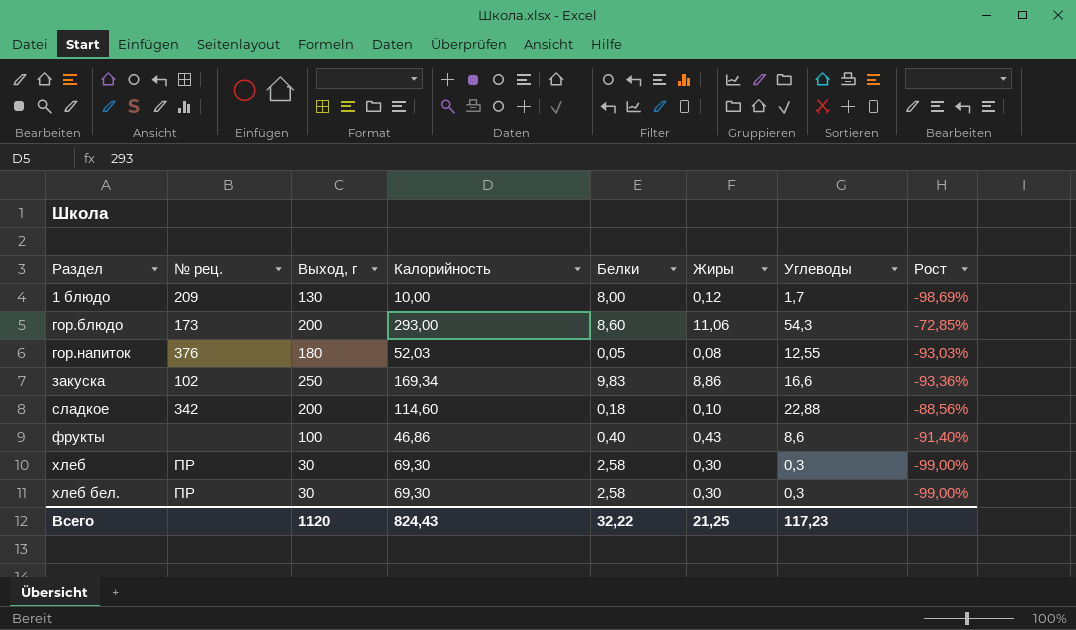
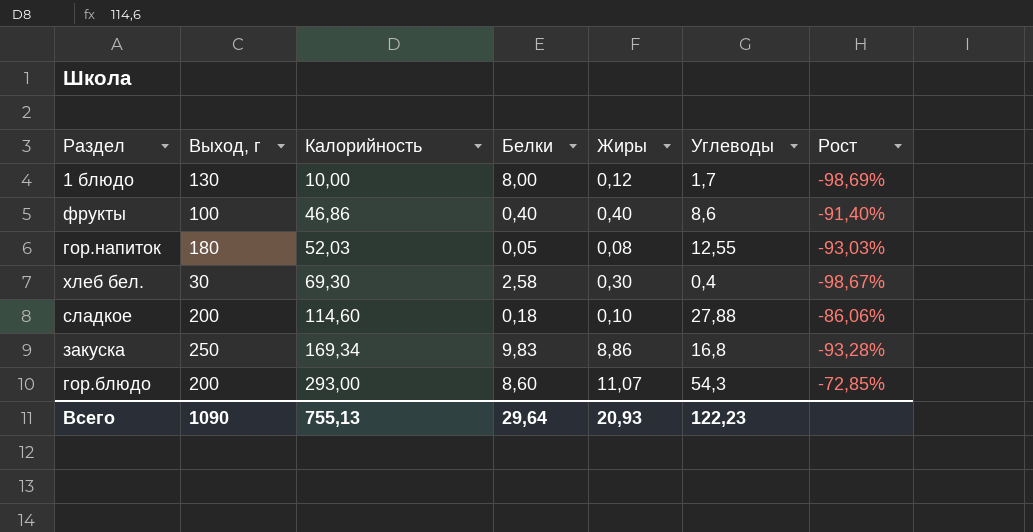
row order: Раздел ascending -> Калорийность ascending
column № рец. | position: 2 -> none
row хлеб: ПР | 30 | 69,30 | 2,58 | 0,30 | 0,3 | -99,00% -> none
фрукты | Жиры: 0,43 -> 0,40
хлеб бел. | Углеводы: 0,3 -> 0,4
хлеб бел. | Рост: -99,00% -> -98,67%
сладкое | Углеводы: 22,88 -> 27,88
сладкое | Рост: -88,56% -> -86,06%
закуска | Углеводы: 16,6 -> 16,8
закуска | Рост: -93,36% -> -93,28%
гор.блюдо | Жиры: 11,06 -> 11,07
Всего | Выход, г: 1120 -> 1090
Всего | Калорийность: 824,43 -> 755,13
Всего | Белки: 32,22 -> 29,64
Всего | Жиры: 21,25 -> 20,93
Всего | Углеводы: 117,23 -> 122,23

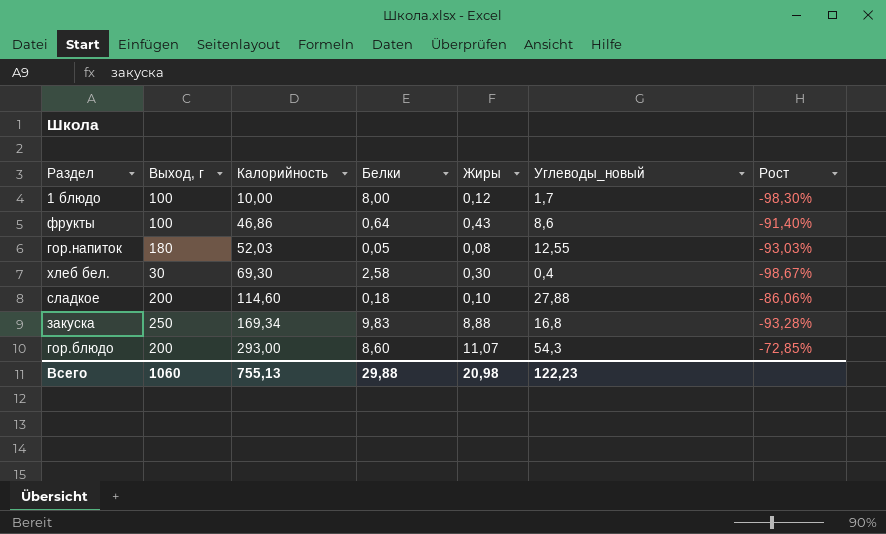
column name: Углеводы -> Углеводы_новый
1 блюдо | Выход, г: 130 -> 100
1 блюдо | Рост: -98,69% -> -98,30%
фрукты | Белки: 0,40 -> 0,64
фрукты | Жиры: 0,40 -> 0,43
закуска | Жиры: 8,86 -> 8,88
Всего | Выход, г: 1090 -> 1060
Всего | Белки: 29,64 -> 29,88
Всего | Жиры: 20,93 -> 20,98

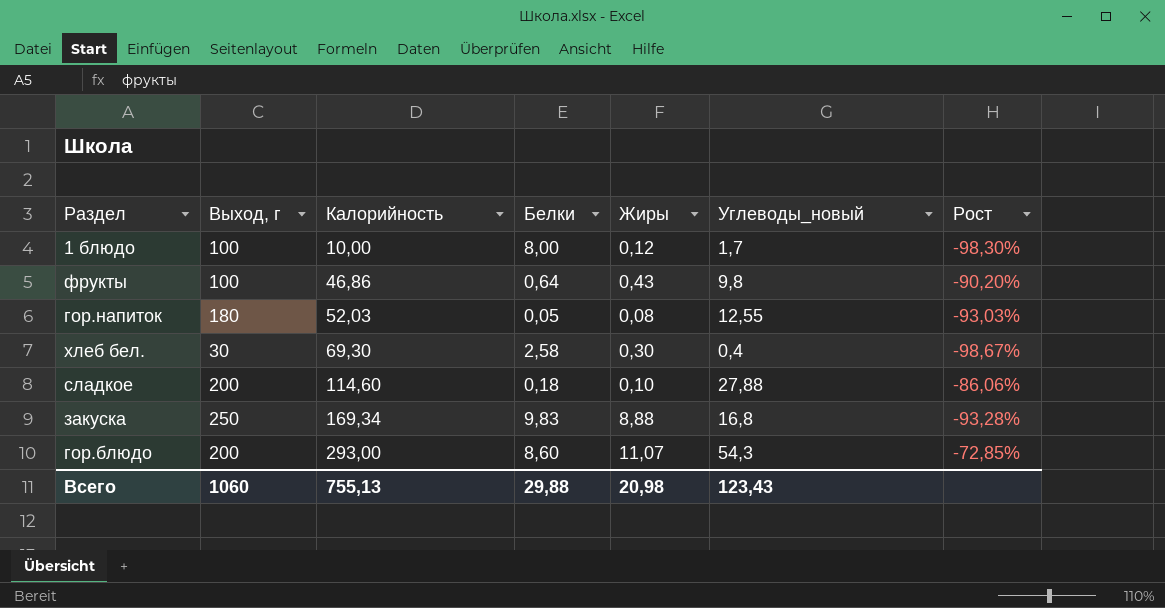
фрукты | Углеводы_новый: 8,6 -> 9,8
фрукты | Рост: -91,40% -> -90,20%
Всего | Углеводы_новый: 122,23 -> 123,43

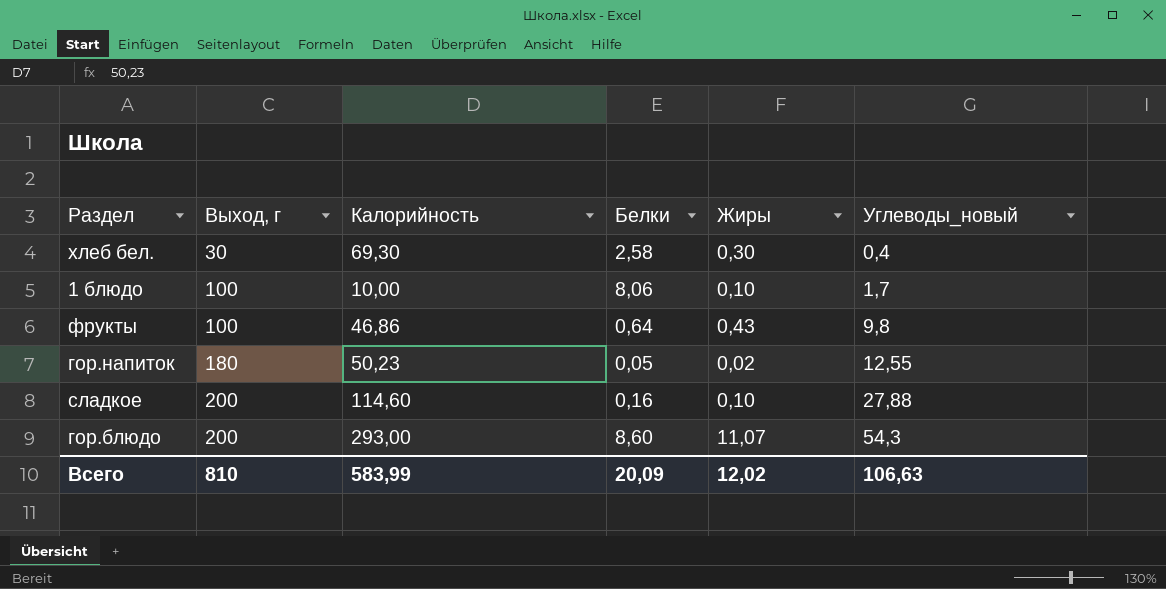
row order: Калорийность ascending -> Выход, г ascending
column Рост | formula: ([Углеводы_новый] - [Выход, г]) / [Выход, г] -> none
row закуска: 250 | 169,34 | 9,83 | 8,88 | 16,8 | -93,28% -> none
1 блюдо | Белки: 8,00 -> 8,06
1 блюдо | Жиры: 0,12 -> 0,10
гор.напиток | Калорийность: 52,03 -> 50,23
гор.напиток | Жиры: 0,08 -> 0,02
сладкое | Белки: 0,18 -> 0,16
Всего | Выход, г: 1060 -> 810
Всего | Калорийность: 755,13 -> 583,99
Всего | Белки: 29,88 -> 20,09
Всего | Жиры: 20,98 -> 12,02
Всего | Углеводы_новый: 123,43 -> 106,63

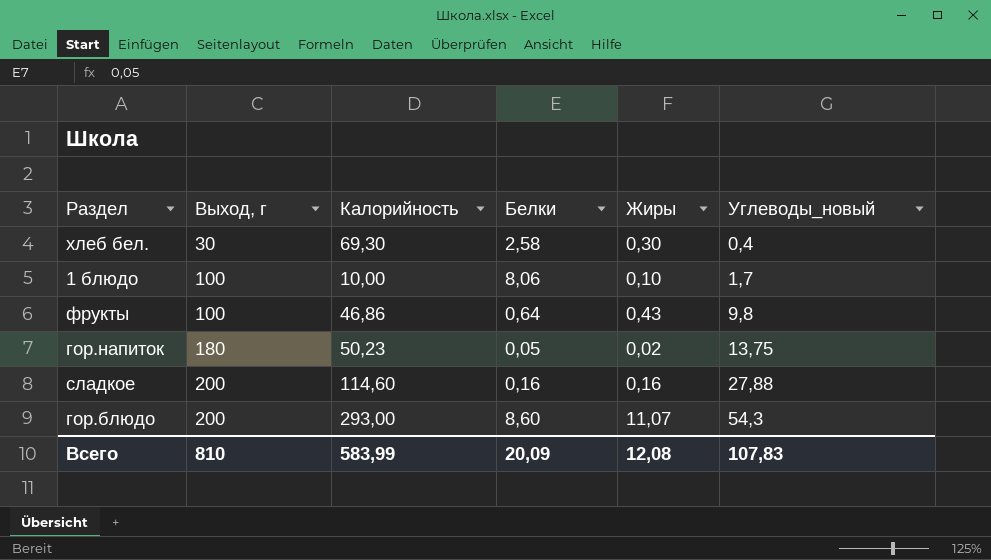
гор.напиток | Углеводы_новый: 12,55 -> 13,75
сладкое | Жиры: 0,10 -> 0,16
Всего | Жиры: 12,02 -> 12,08
Всего | Углеводы_новый: 106,63 -> 107,83

